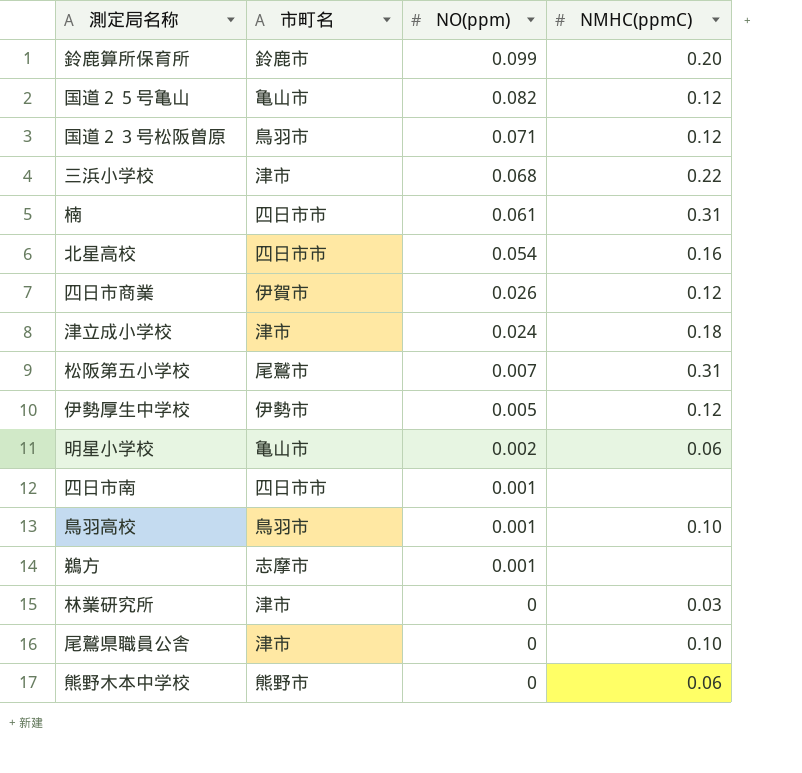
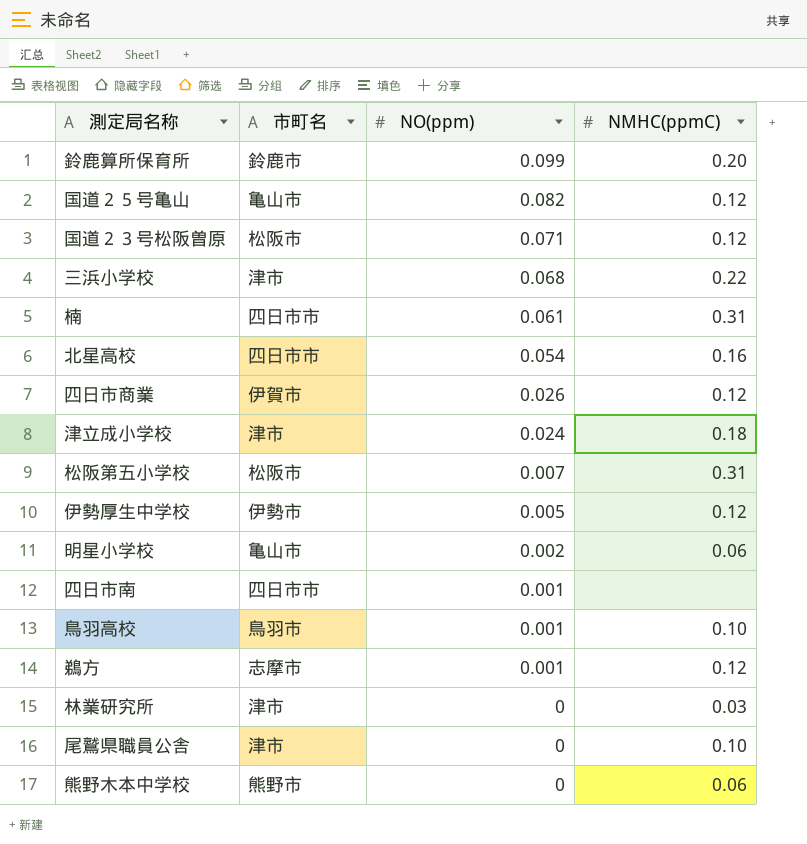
国道２３号松阪曽原 | 市町名: 鳥羽市 -> 松阪市
松阪第五小学校 | 市町名: 尾鷲市 -> 松阪市
鵜方 | NMHC(ppmC): none -> 0.12

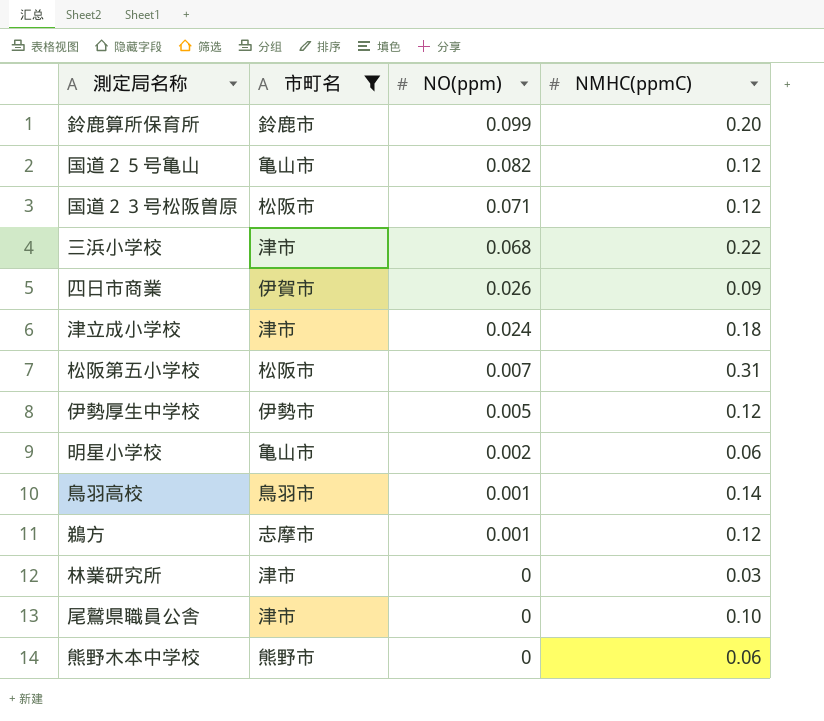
filter: none -> 市町名 != 四日市市
四日市商業 | NMHC(ppmC): 0.12 -> 0.09
鳥羽高校 | NMHC(ppmC): 0.10 -> 0.14

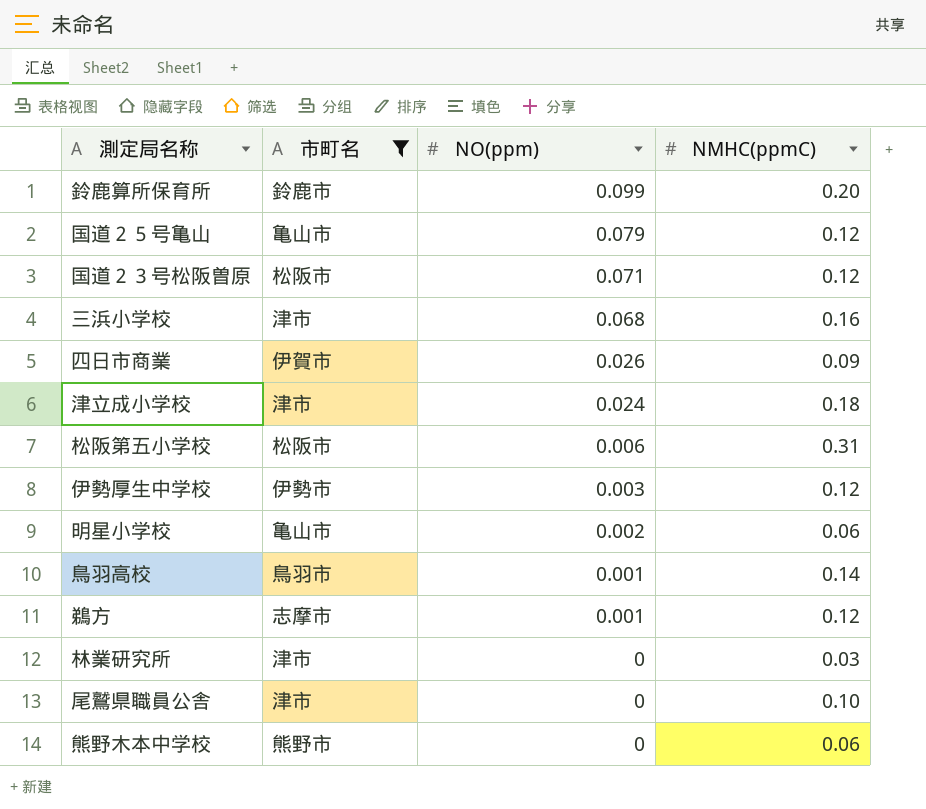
国道２５号亀山 | NO(ppm): 0.082 -> 0.079
三浜小学校 | NMHC(ppmC): 0.22 -> 0.16
松阪第五小学校 | NO(ppm): 0.007 -> 0.006
伊勢厚生中学校 | NO(ppm): 0.005 -> 0.003

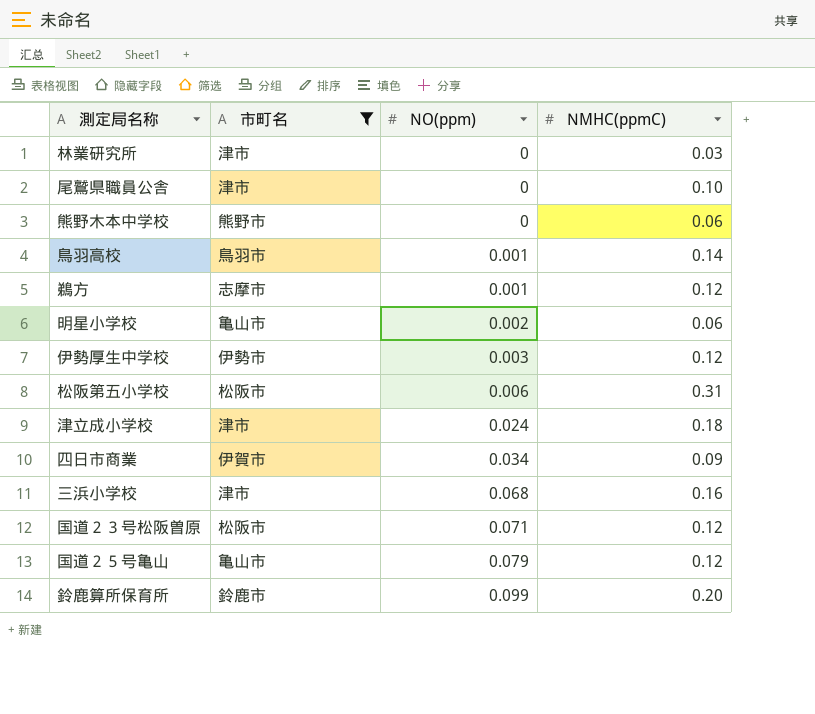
row order: NO(ppm) descending -> NO(ppm) ascending
四日市商業 | NO(ppm): 0.026 -> 0.034

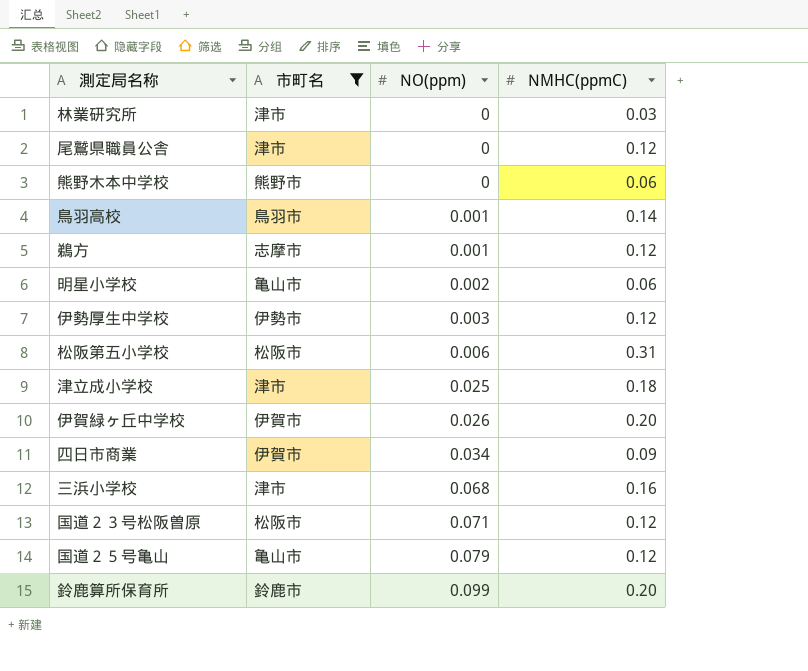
尾鷲県職員公舎 | NMHC(ppmC): 0.10 -> 0.12
津立成小学校 | NO(ppm): 0.024 -> 0.025
row 伊賀緑ヶ丘中学校: none -> 伊賀市 | 0.026 | 0.20

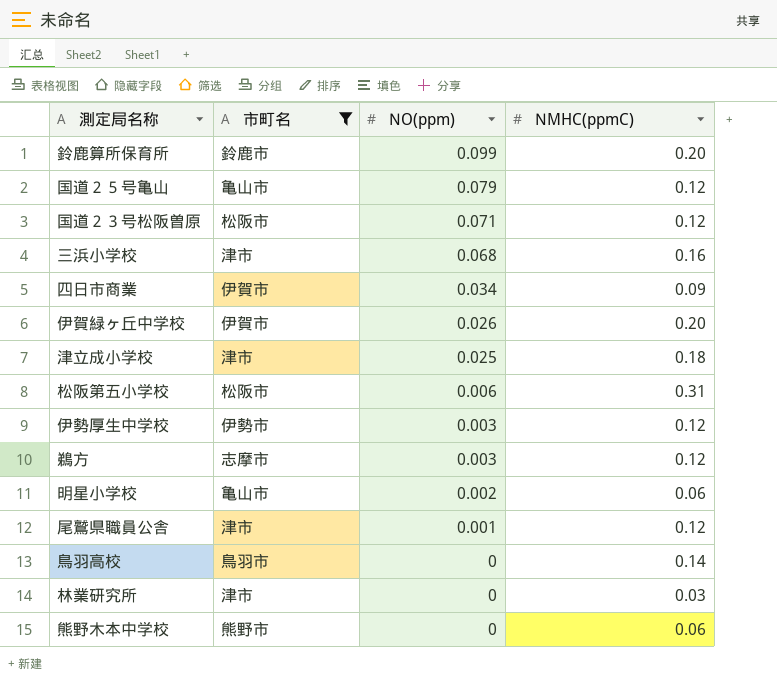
row order: NO(ppm) ascending -> NO(ppm) descending
鵜方 | NO(ppm): 0.001 -> 0.003
尾鷲県職員公舎 | NO(ppm): 0 -> 0.001
鳥羽高校 | NO(ppm): 0.001 -> 0

